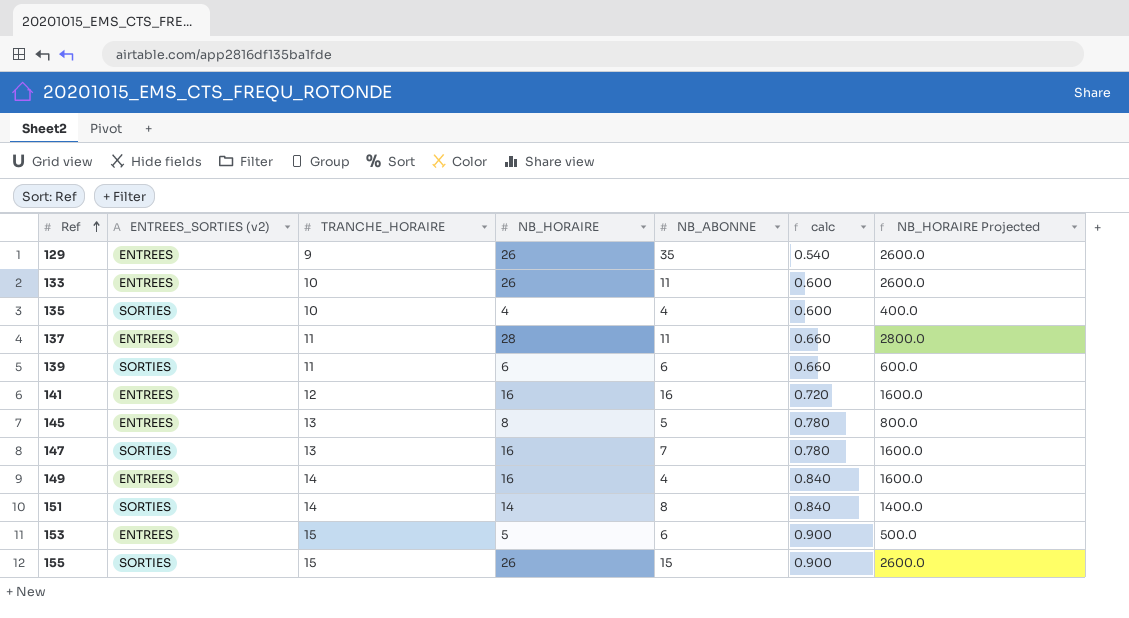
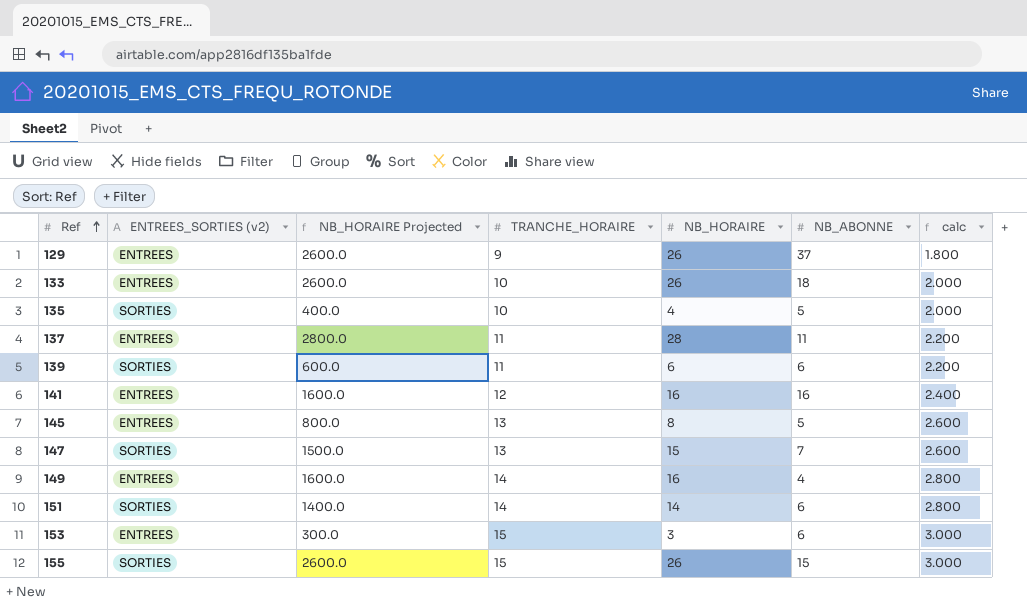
column NB_HORAIRE Projected | position: 7 -> 3
column calc | formula: [TRANCHE_HORAIRE] * 0.06 -> [TRANCHE_HORAIRE] * 0.2
129 | NB_ABONNE: 35 -> 37
133 | NB_ABONNE: 11 -> 18
135 | NB_ABONNE: 4 -> 5
147 | NB_HORAIRE Projected: 1600.0 -> 1500.0
147 | NB_HORAIRE: 16 -> 15
151 | NB_ABONNE: 8 -> 6
153 | NB_HORAIRE Projected: 500.0 -> 300.0
153 | NB_HORAIRE: 5 -> 3

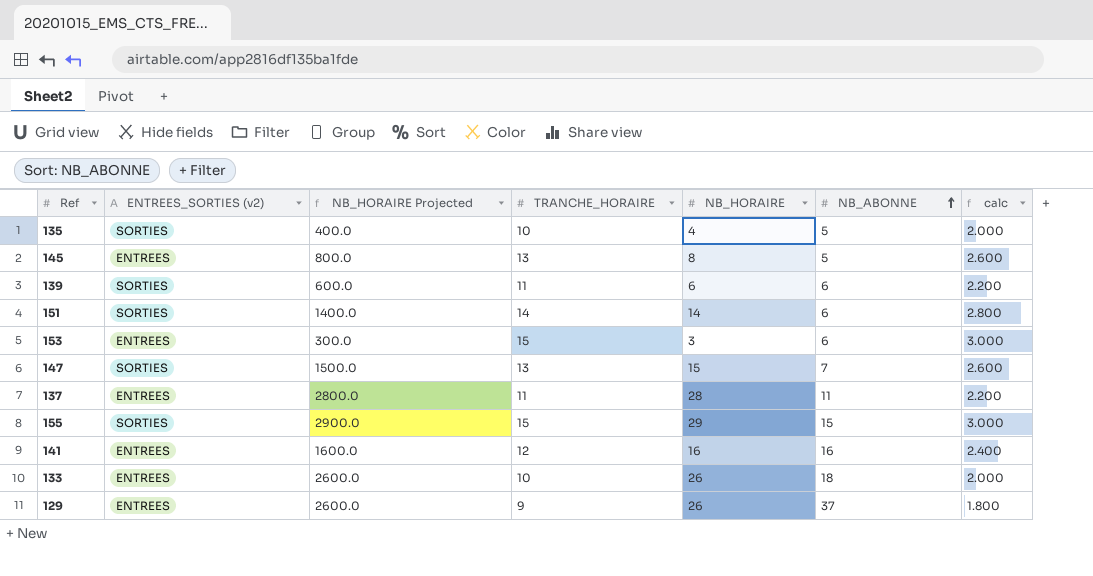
row order: Ref ascending -> NB_ABONNE ascending
row 149: ENTREES | 1600.0 | 14 | 16 | 4 | 2.800 -> none
155 | NB_HORAIRE Projected: 2600.0 -> 2900.0
155 | NB_HORAIRE: 26 -> 29

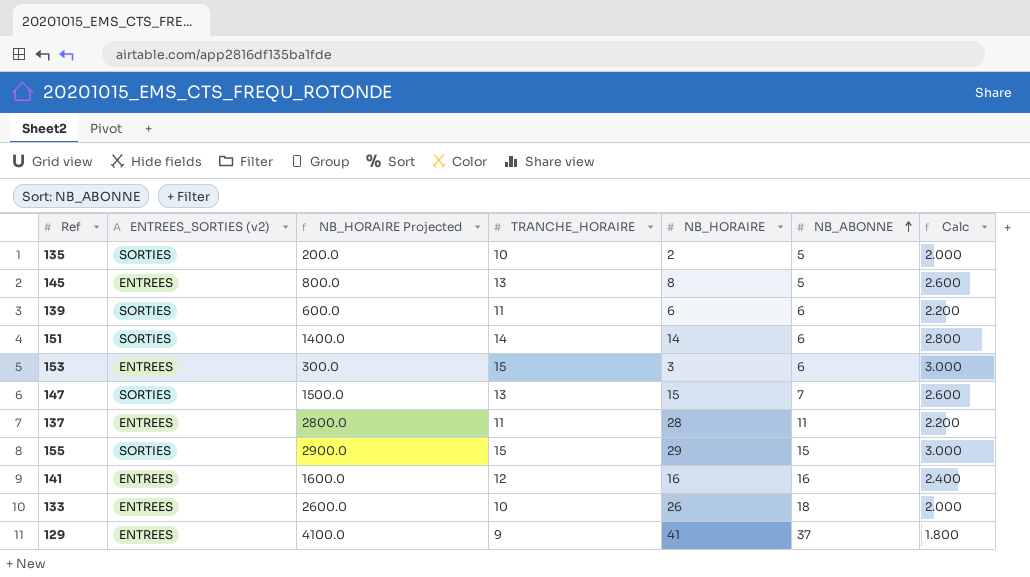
column name: calc -> Calc
135 | NB_HORAIRE Projected: 400.0 -> 200.0
135 | NB_HORAIRE: 4 -> 2
129 | NB_HORAIRE Projected: 2600.0 -> 4100.0
129 | NB_HORAIRE: 26 -> 41

